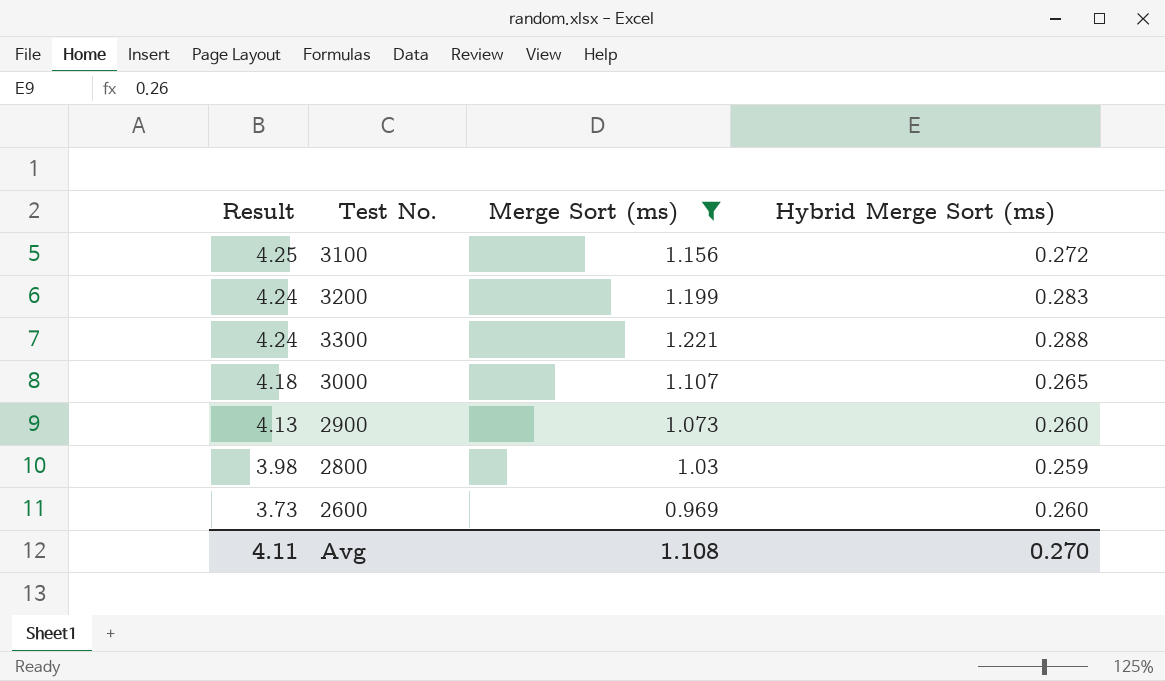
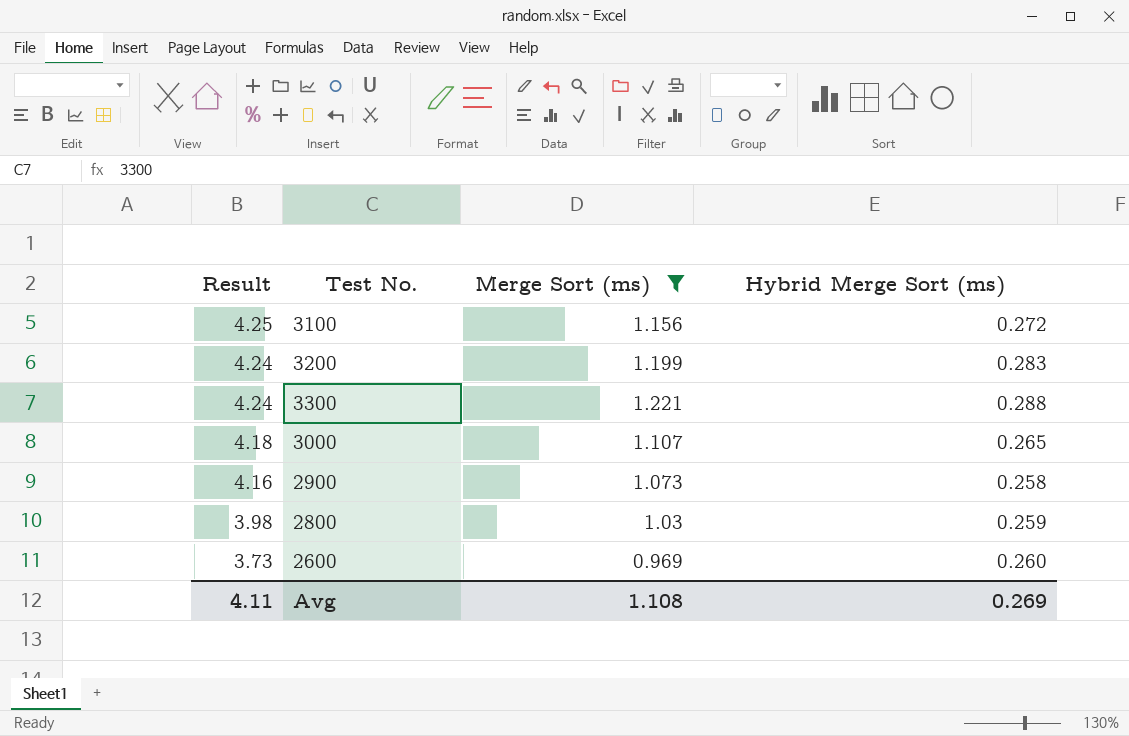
2900 | Result: 4.13 -> 4.16
2900 | Hybrid Merge Sort (ms): 0.260 -> 0.258
Avg | Hybrid Merge Sort (ms): 0.270 -> 0.269

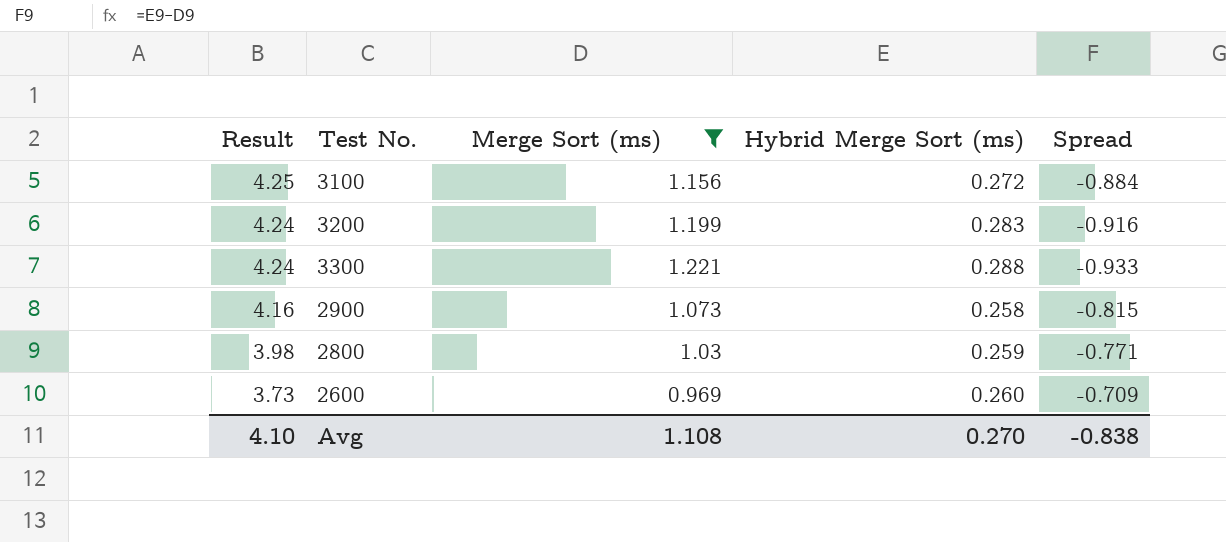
column Spread | formula: none -> [Hybrid Merge Sort (ms)] - [Merge Sort (ms)]
row 3000: 4.18 | 1.107 | 0.265 -> none
Avg | Result: 4.11 -> 4.10
Avg | Hybrid Merge Sort (ms): 0.269 -> 0.270

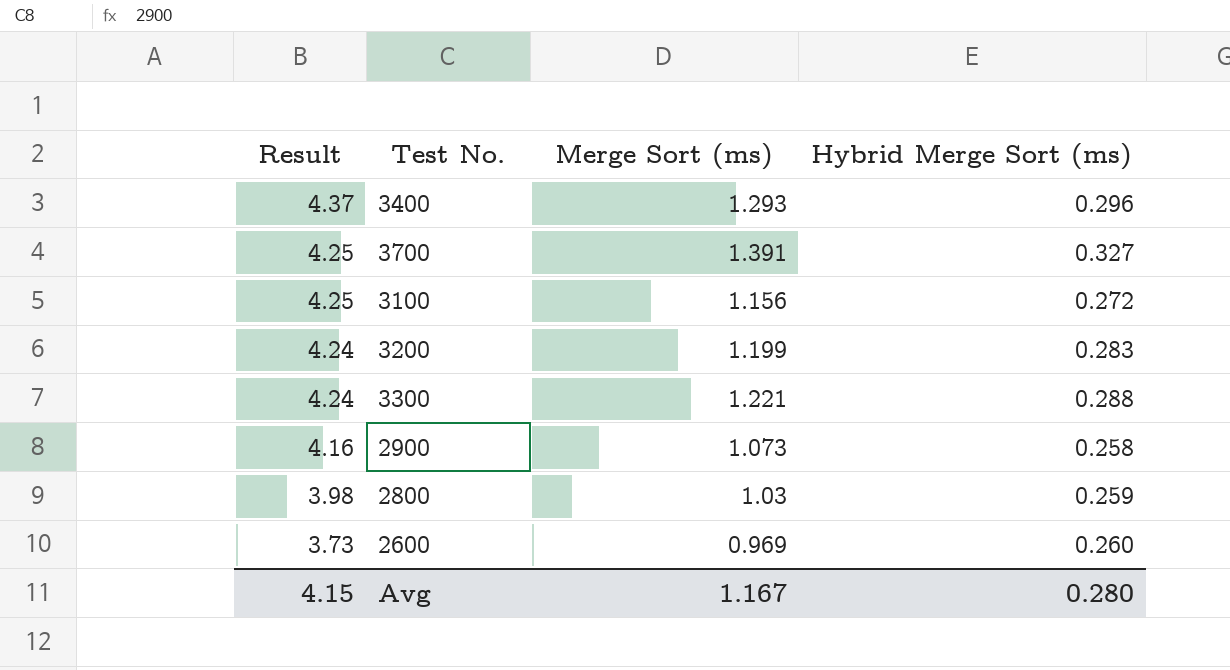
filter: Merge Sort (ms) <= 1.221 -> none
column Spread | formula: [Hybrid Merge Sort (ms)] - [Merge Sort (ms)] -> none
Avg | Result: 4.10 -> 4.15
Avg | Merge Sort (ms): 1.108 -> 1.167
Avg | Hybrid Merge Sort (ms): 0.270 -> 0.280

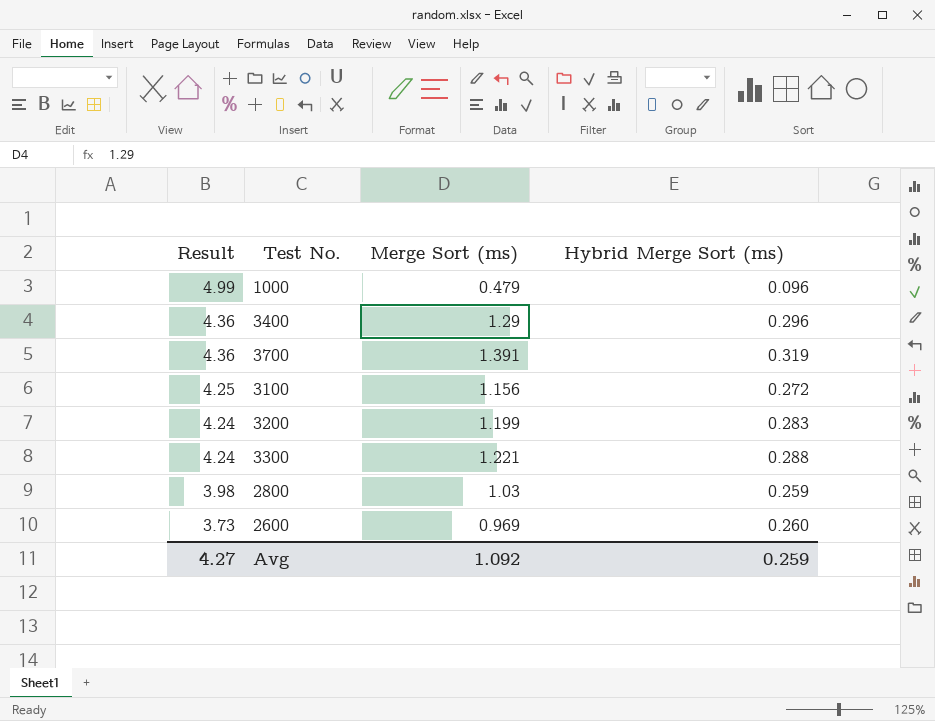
row 2900: 4.16 | 1.073 | 0.258 -> none
row 1000: none -> 4.99 | 0.479 | 0.096
3400 | Result: 4.37 -> 4.36
3400 | Merge Sort (ms): 1.293 -> 1.29
3700 | Result: 4.25 -> 4.36
3700 | Hybrid Merge Sort (ms): 0.327 -> 0.319
Avg | Result: 4.15 -> 4.27
Avg | Merge Sort (ms): 1.167 -> 1.092
Avg | Hybrid Merge Sort (ms): 0.280 -> 0.259

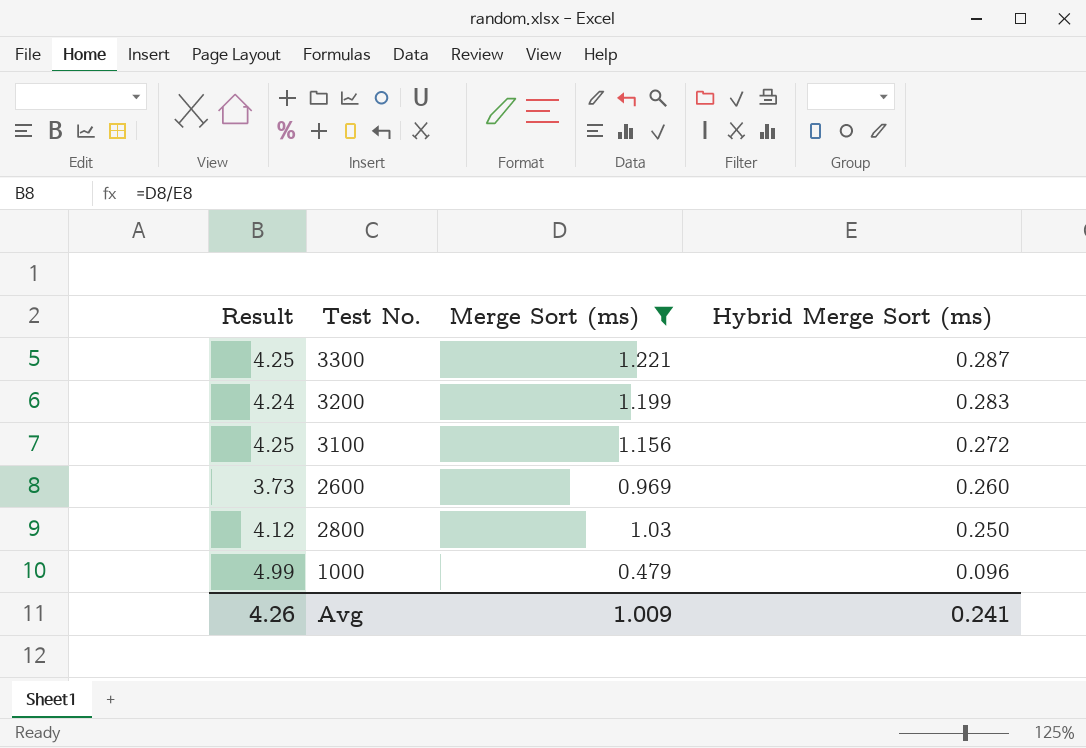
filter: none -> Merge Sort (ms) <= 1.221
row order: Result descending -> Hybrid Merge Sort (ms) descending
3300 | Result: 4.24 -> 4.25
3300 | Hybrid Merge Sort (ms): 0.288 -> 0.287
2800 | Result: 3.98 -> 4.12
2800 | Hybrid Merge Sort (ms): 0.259 -> 0.250
Avg | Result: 4.27 -> 4.26
Avg | Merge Sort (ms): 1.092 -> 1.009
Avg | Hybrid Merge Sort (ms): 0.259 -> 0.241

